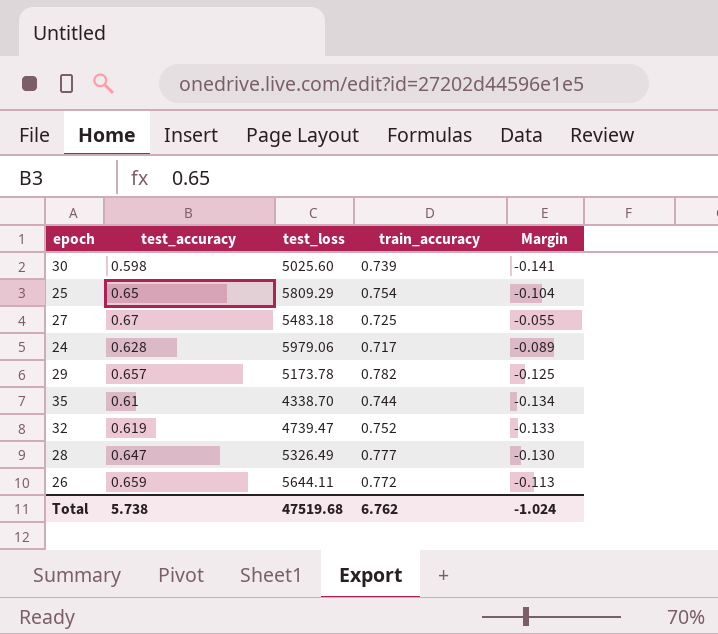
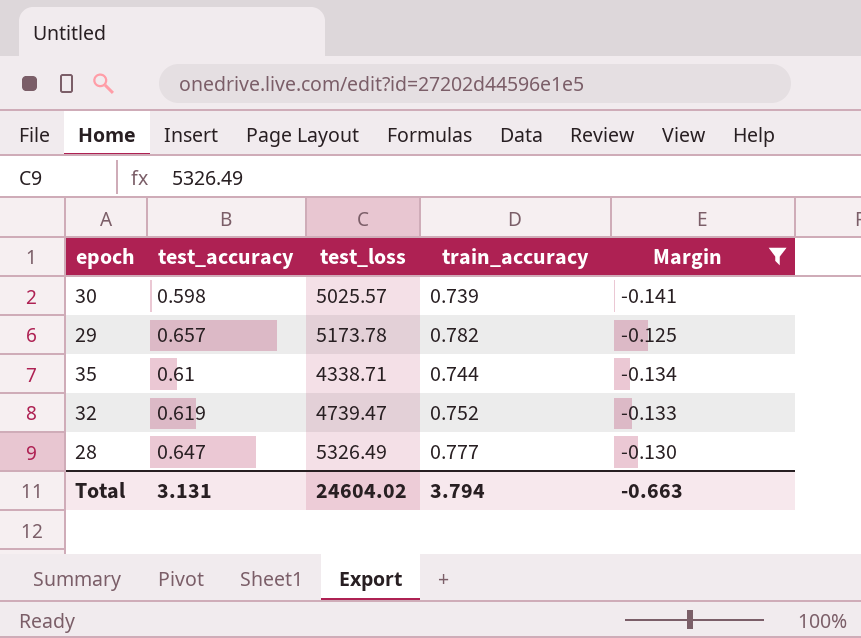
filter: none -> Margin <= -0.125
30 | test_loss: 5025.60 -> 5025.57
35 | test_loss: 4338.70 -> 4338.71
Total | test_accuracy: 5.738 -> 3.131
Total | test_loss: 47519.68 -> 24604.02
Total | train_accuracy: 6.762 -> 3.794
Total | Margin: -1.024 -> -0.663

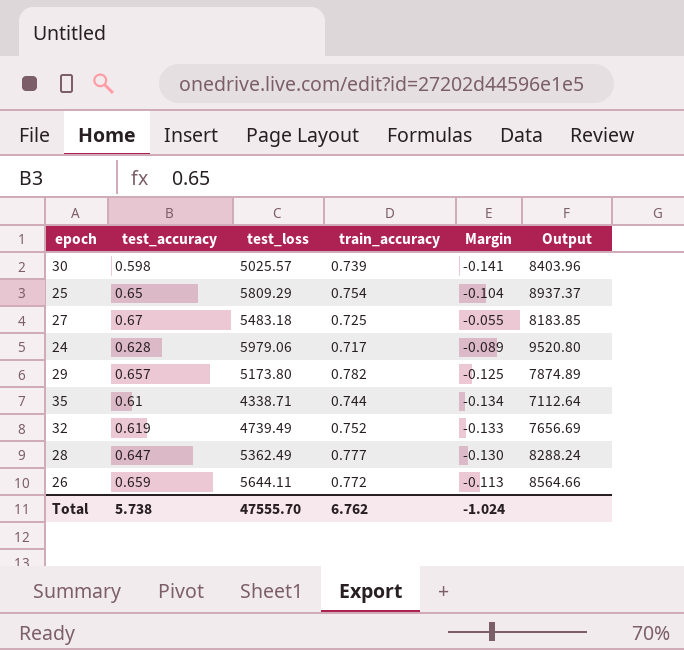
filter: Margin <= -0.125 -> none
column Output | formula: none -> [test_loss] / [test_accuracy]
29 | test_loss: 5173.78 -> 5173.80
32 | test_loss: 4739.47 -> 4739.49
28 | test_loss: 5326.49 -> 5362.49
Total | test_accuracy: 3.131 -> 5.738
Total | test_loss: 24604.02 -> 47555.70
Total | train_accuracy: 3.794 -> 6.762
Total | Margin: -0.663 -> -1.024

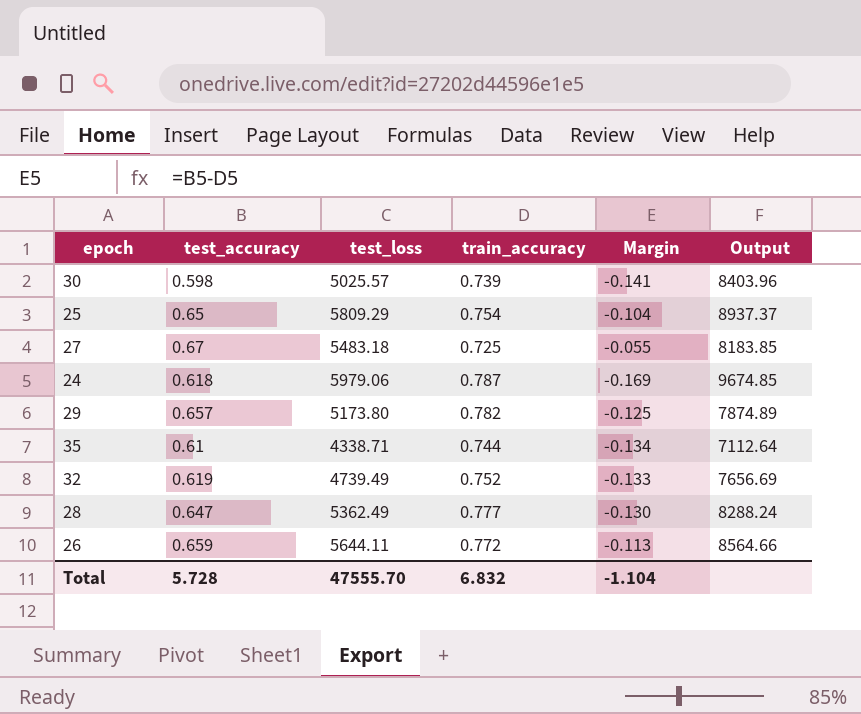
24 | test_accuracy: 0.628 -> 0.618
24 | train_accuracy: 0.717 -> 0.787
24 | Margin: -0.089 -> -0.169
24 | Output: 9520.80 -> 9674.85
Total | test_accuracy: 5.738 -> 5.728
Total | train_accuracy: 6.762 -> 6.832
Total | Margin: -1.024 -> -1.104

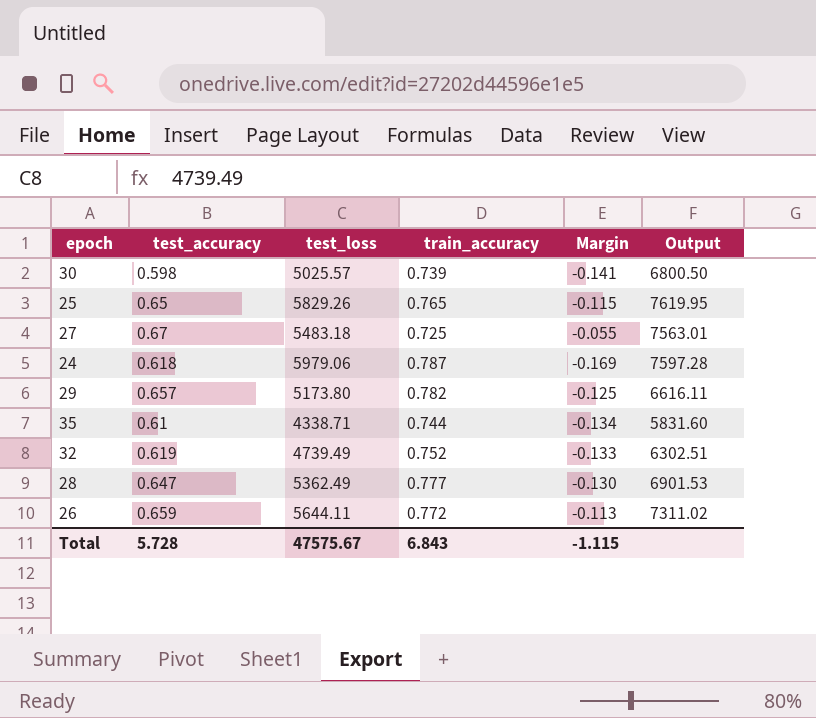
column Output | formula: [test_loss] / [test_accuracy] -> [test_loss] / [train_accuracy]
25 | test_loss: 5809.29 -> 5829.26
25 | train_accuracy: 0.754 -> 0.765
25 | Margin: -0.104 -> -0.115
Total | test_loss: 47555.70 -> 47575.67
Total | train_accuracy: 6.832 -> 6.843
Total | Margin: -1.104 -> -1.115

